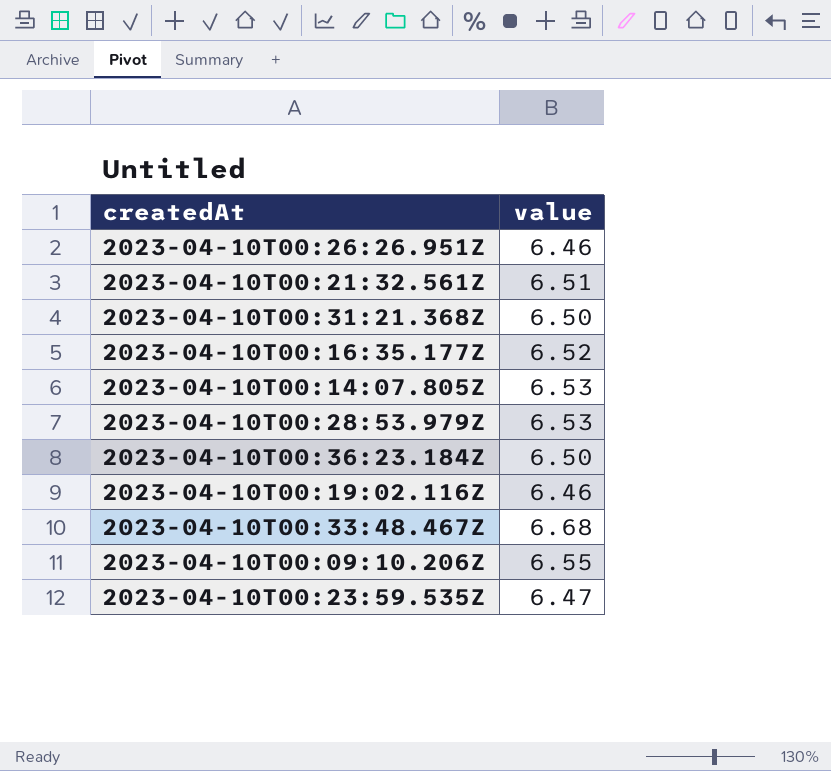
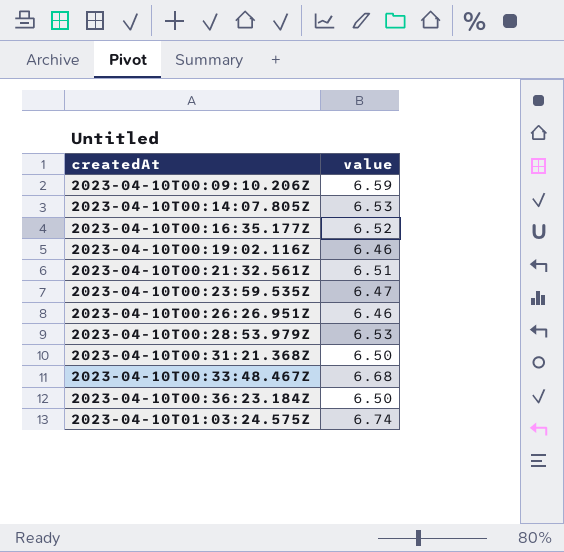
row order: none -> createdAt ascending
2023-04-10T00:09:10.206Z | value: 6.55 -> 6.59
row 2023-04-10T01:03:24.575Z: none -> 6.74

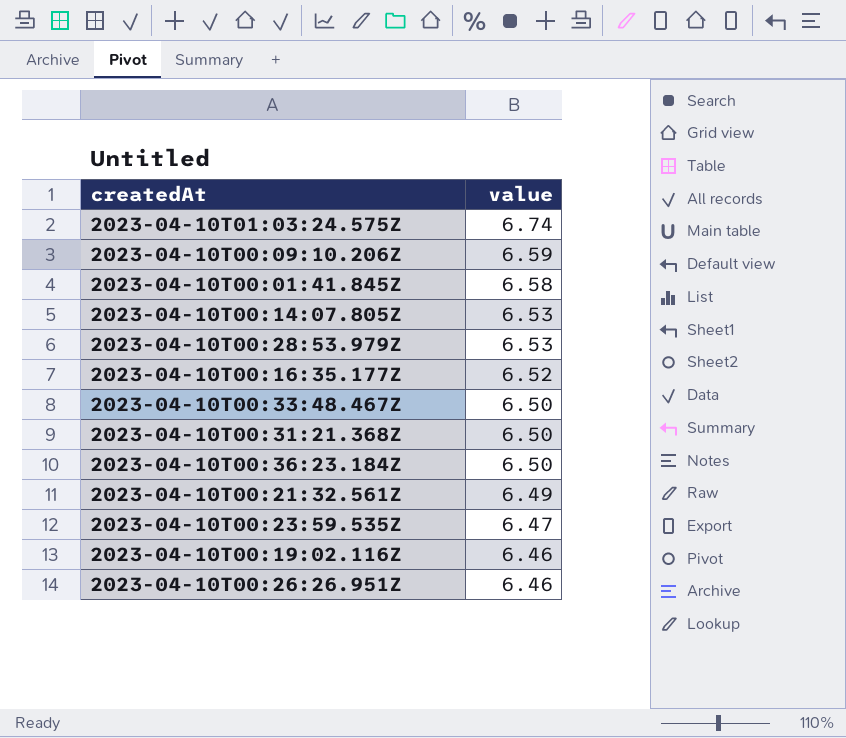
row order: createdAt ascending -> value descending
row 2023-04-10T00:01:41.845Z: none -> 6.58
2023-04-10T00:33:48.467Z | value: 6.68 -> 6.50
2023-04-10T00:21:32.561Z | value: 6.51 -> 6.49

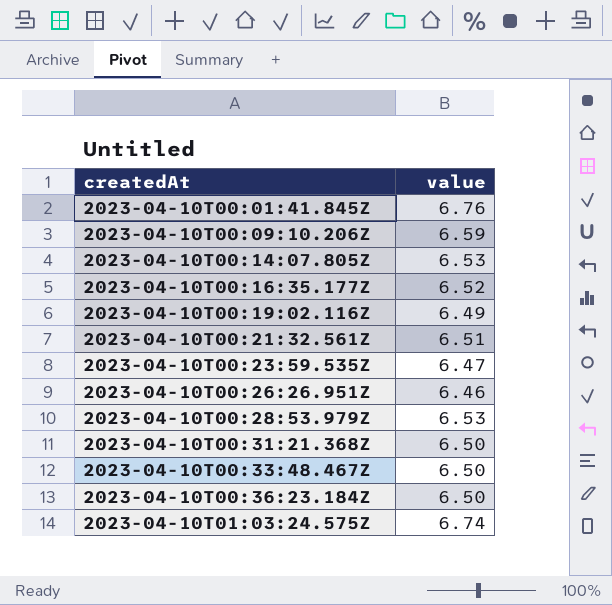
row order: value descending -> createdAt ascending
2023-04-10T00:01:41.845Z | value: 6.58 -> 6.76
2023-04-10T00:19:02.116Z | value: 6.46 -> 6.49
2023-04-10T00:21:32.561Z | value: 6.49 -> 6.51

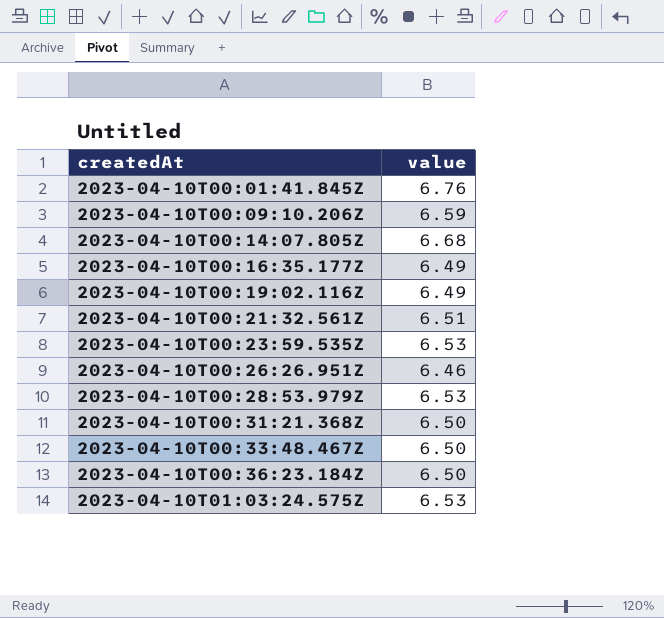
2023-04-10T00:14:07.805Z | value: 6.53 -> 6.68
2023-04-10T00:16:35.177Z | value: 6.52 -> 6.49
2023-04-10T00:23:59.535Z | value: 6.47 -> 6.53
2023-04-10T01:03:24.575Z | value: 6.74 -> 6.53

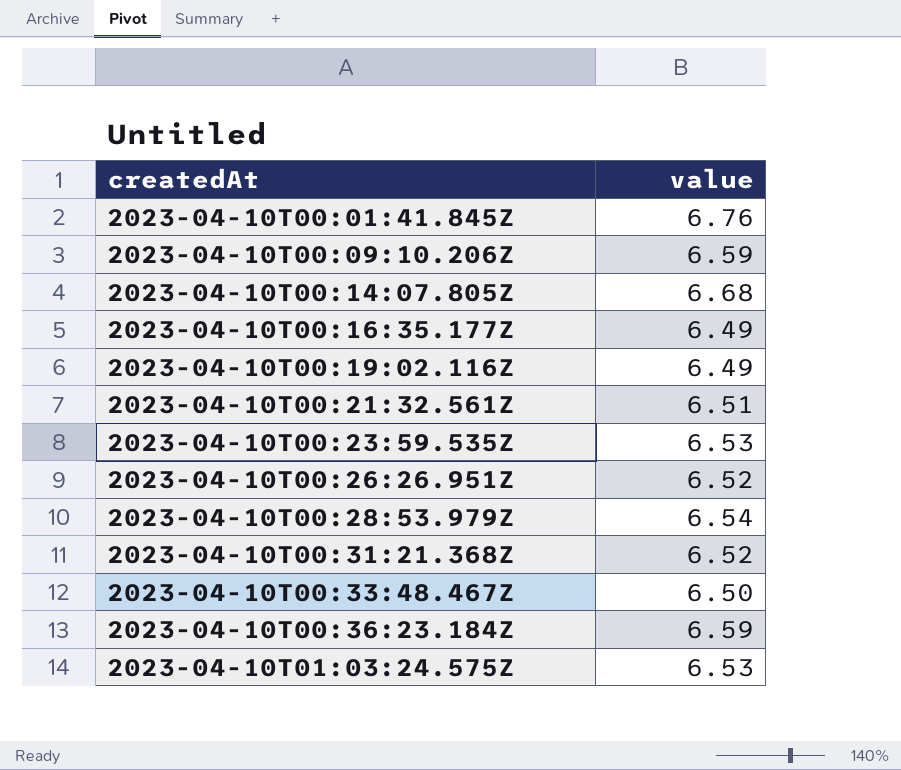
2023-04-10T00:26:26.951Z | value: 6.46 -> 6.52
2023-04-10T00:28:53.979Z | value: 6.53 -> 6.54
2023-04-10T00:31:21.368Z | value: 6.50 -> 6.52
2023-04-10T00:36:23.184Z | value: 6.50 -> 6.59

